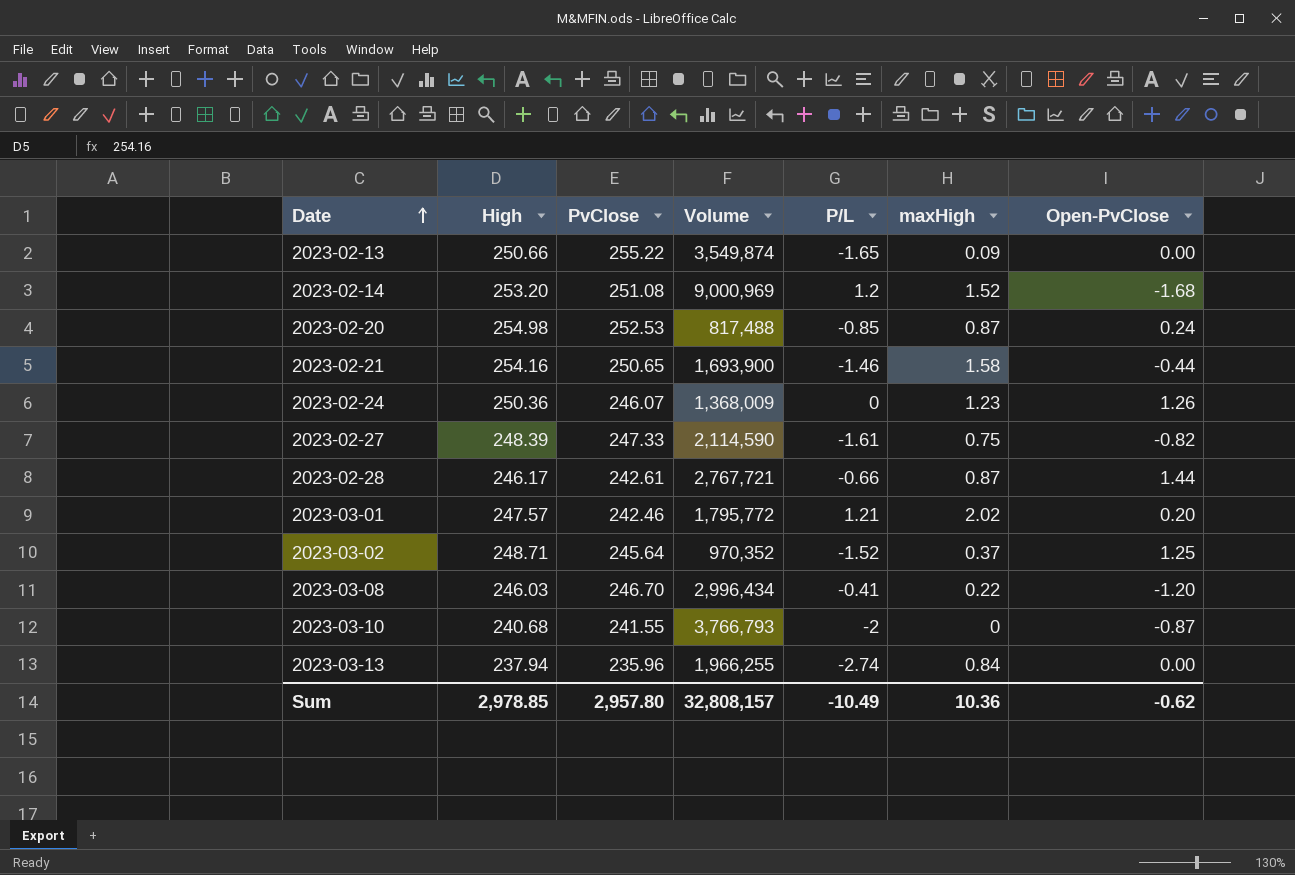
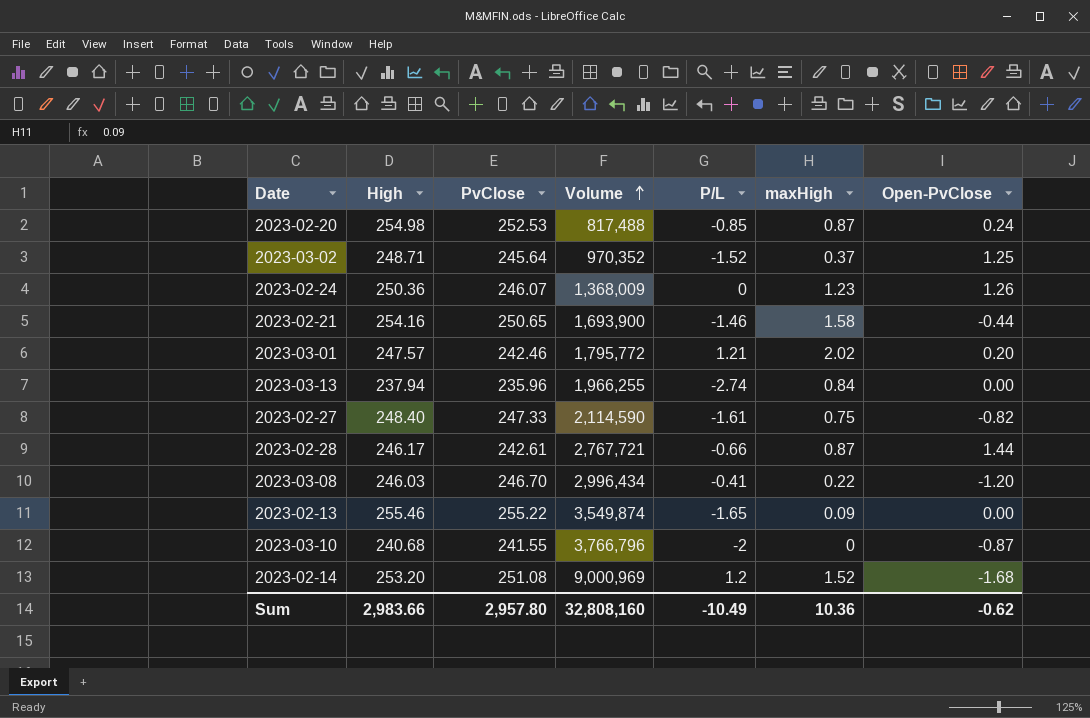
row order: Date ascending -> Volume ascending
2023-02-27 | High: 248.39 -> 248.40
2023-02-13 | High: 250.66 -> 255.46
2023-03-10 | Volume: 3,766,793 -> 3,766,796
Sum | High: 2,978.85 -> 2,983.66
Sum | Volume: 32,808,157 -> 32,808,160

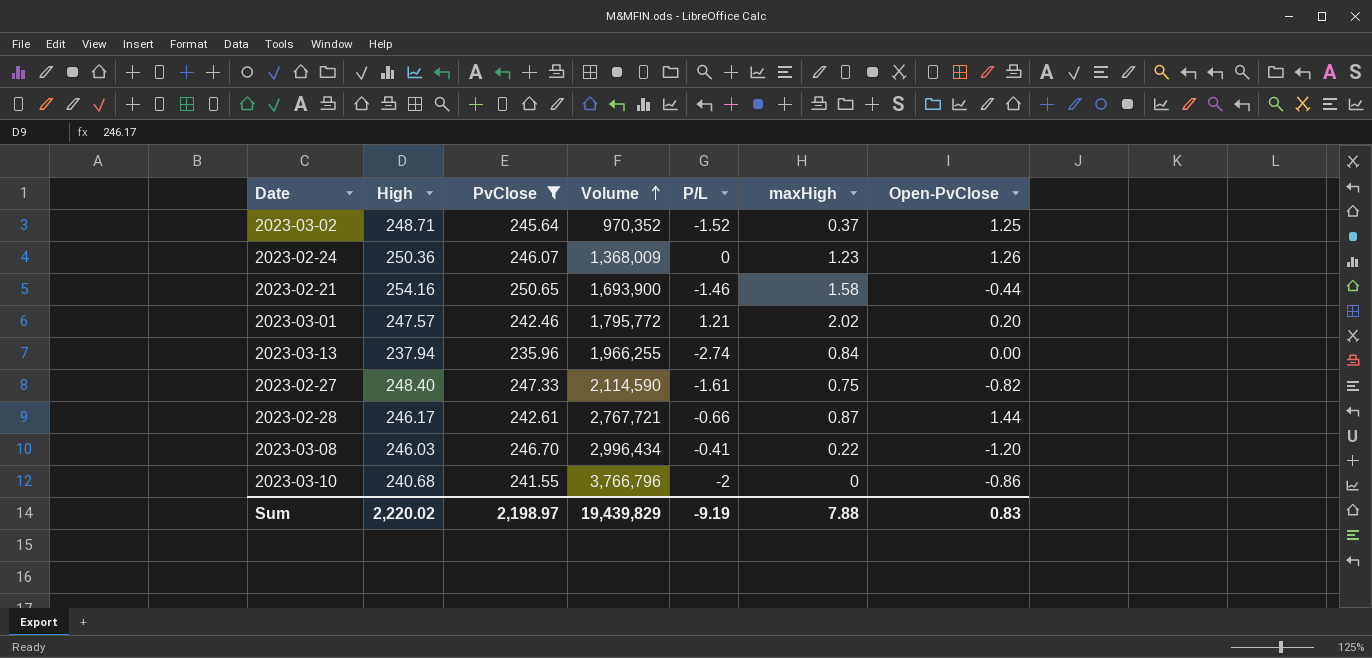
filter: none -> PvClose <= 250.65
2023-03-10 | Open-PvClose: -0.87 -> -0.86
Sum | High: 2,983.66 -> 2,220.02
Sum | PvClose: 2,957.80 -> 2,198.97
Sum | Volume: 32,808,160 -> 19,439,829
Sum | P/L: -10.49 -> -9.19
Sum | maxHigh: 10.36 -> 7.88
Sum | Open-PvClose: -0.62 -> 0.83

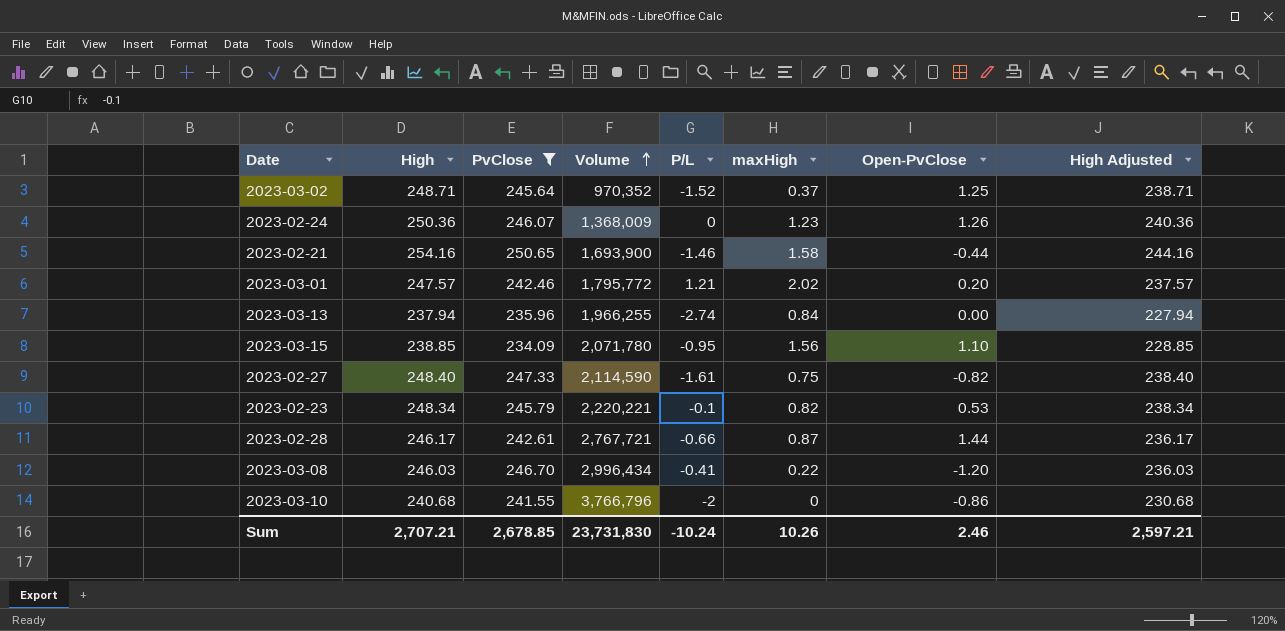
column High Adjusted | formula: none -> [High] - 10
row 2023-03-15: none -> 238.85 | 234.09 | 2,071,780 | -0.95 | 1.56 | 1.10 | 228.85
row 2023-02-23: none -> 248.34 | 245.79 | 2,220,221 | -0.1 | 0.82 | 0.53 | 238.34
Sum | High: 2,220.02 -> 2,707.21
Sum | PvClose: 2,198.97 -> 2,678.85
Sum | Volume: 19,439,829 -> 23,731,830
Sum | P/L: -9.19 -> -10.24
Sum | maxHigh: 7.88 -> 10.26
Sum | Open-PvClose: 0.83 -> 2.46

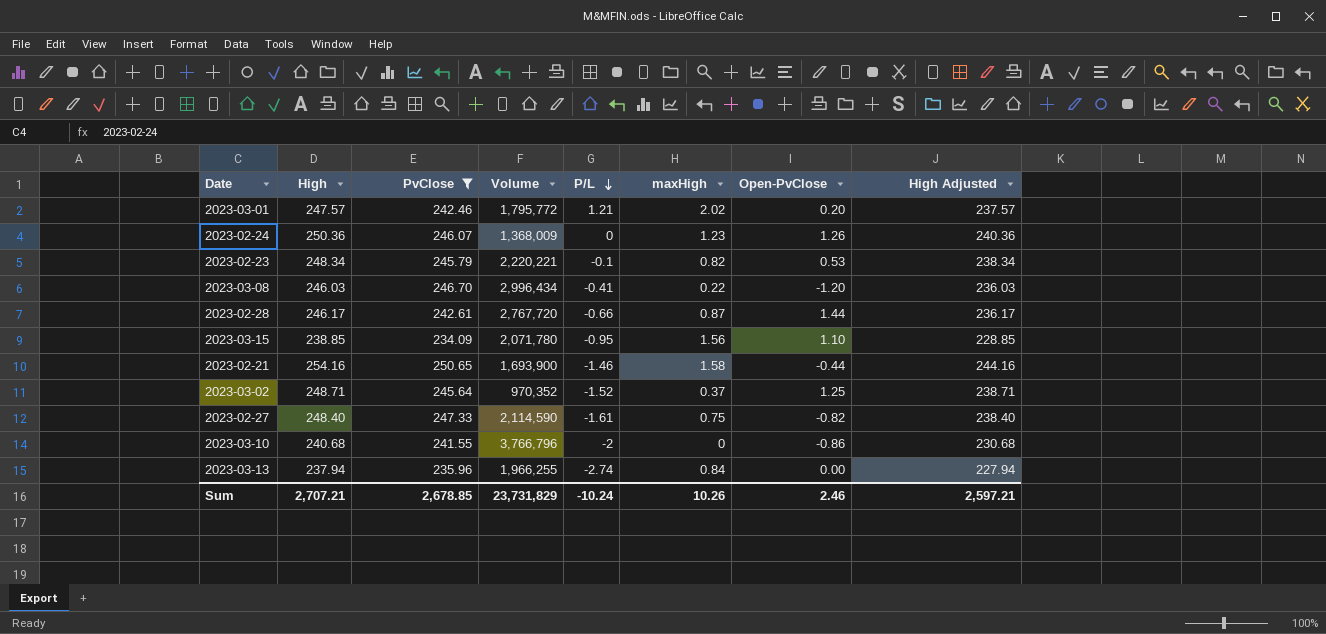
row order: Volume ascending -> P/L descending
2023-02-28 | Volume: 2,767,721 -> 2,767,720
Sum | Volume: 23,731,830 -> 23,731,829

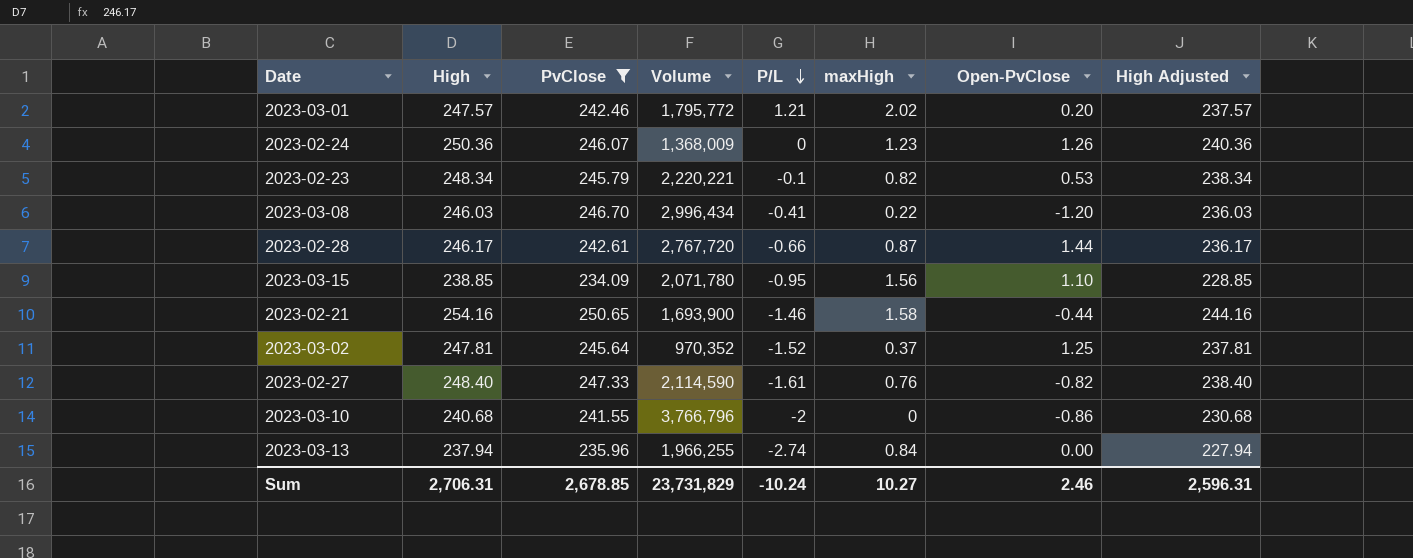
2023-03-02 | High: 248.71 -> 247.81
2023-03-02 | High Adjusted: 238.71 -> 237.81
2023-02-27 | maxHigh: 0.75 -> 0.76
Sum | High: 2,707.21 -> 2,706.31
Sum | maxHigh: 10.26 -> 10.27
Sum | High Adjusted: 2,597.21 -> 2,596.31

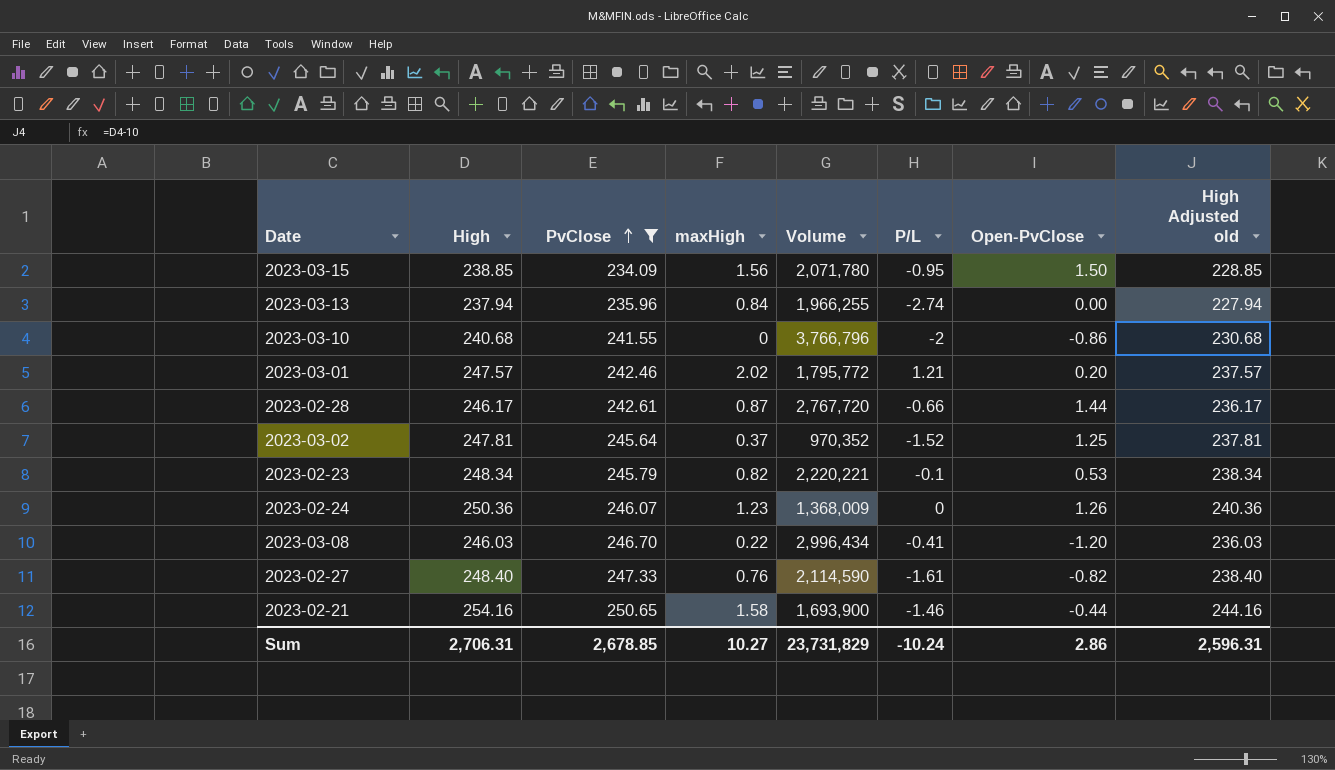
row order: P/L descending -> PvClose ascending
column maxHigh | position: 6 -> 4
column name: High Adjusted -> High Adjusted old
2023-03-15 | Open-PvClose: 1.10 -> 1.50
Sum | Open-PvClose: 2.46 -> 2.86

